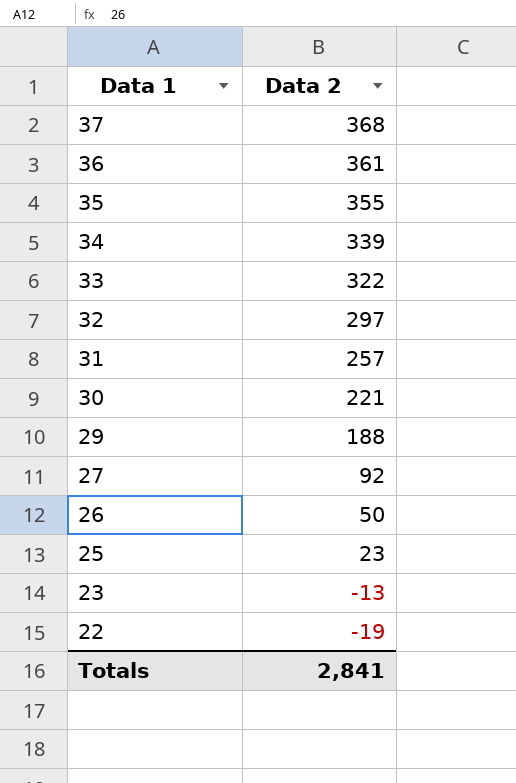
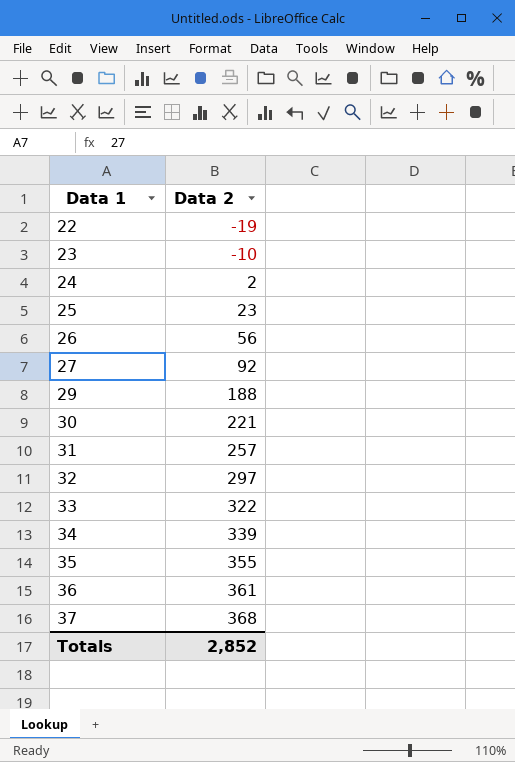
row order: Data 1 descending -> Data 1 ascending
23 | Data 2: -13 -> -10
row 24: none -> 2
26 | Data 2: 50 -> 56
Totals | Data 2: 2,841 -> 2,852

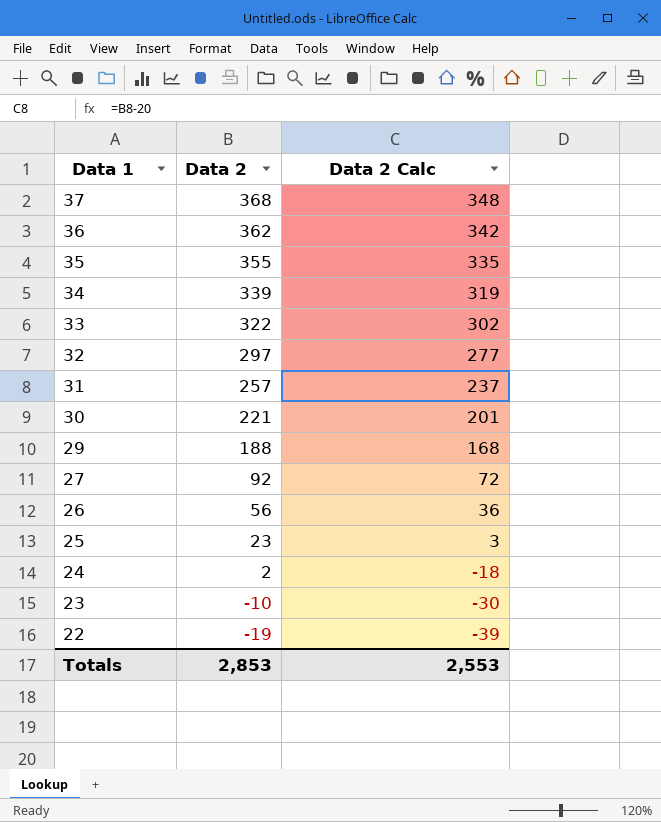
row order: Data 1 ascending -> Data 1 descending
column Data 2 Calc | formula: none -> [Data 2] - 20
36 | Data 2: 361 -> 362
Totals | Data 2: 2,852 -> 2,853

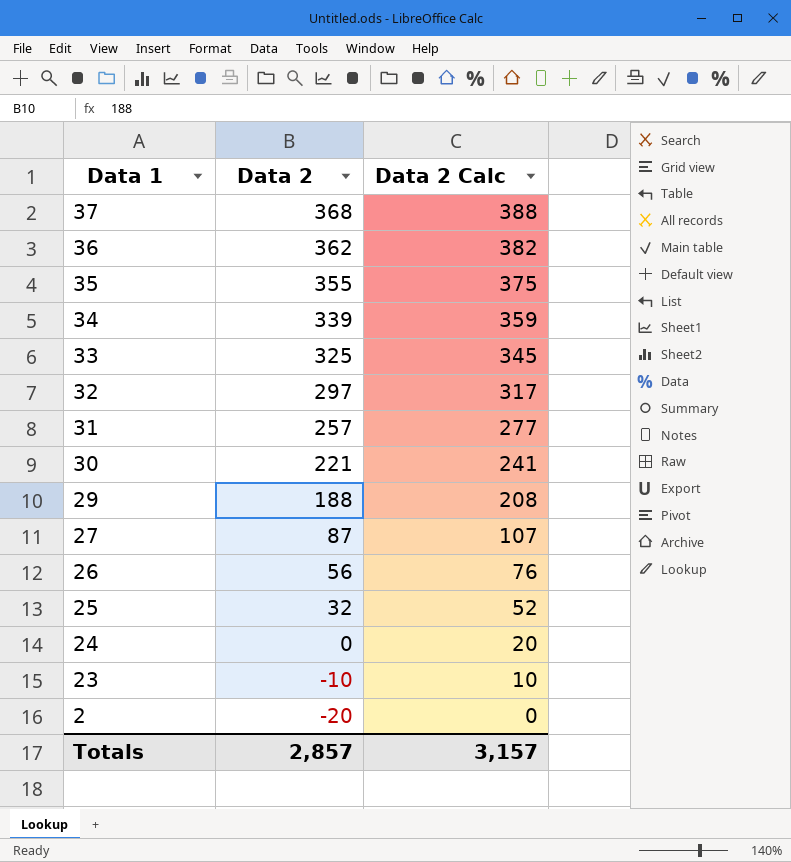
column Data 2 Calc | formula: [Data 2] - 20 -> [Data 2] + 20
row 22: -19 | -39 -> none
33 | Data 2: 322 -> 325
27 | Data 2: 92 -> 87
25 | Data 2: 23 -> 32
24 | Data 2: 2 -> 0
row 2: none -> -20 | 0
Totals | Data 2: 2,853 -> 2,857
Totals | Data 2 Calc: 2,553 -> 3,157

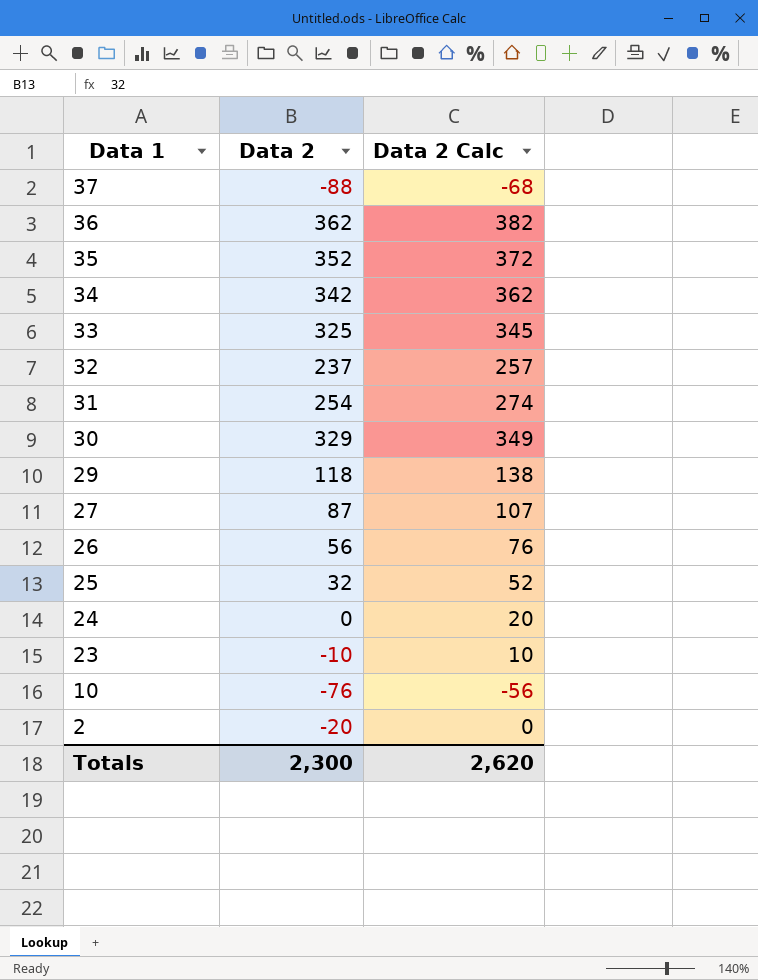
37 | Data 2: 368 -> -88
37 | Data 2 Calc: 388 -> -68
35 | Data 2: 355 -> 352
35 | Data 2 Calc: 375 -> 372
34 | Data 2: 339 -> 342
34 | Data 2 Calc: 359 -> 362
32 | Data 2: 297 -> 237
32 | Data 2 Calc: 317 -> 257
31 | Data 2: 257 -> 254
31 | Data 2 Calc: 277 -> 274
30 | Data 2: 221 -> 329
30 | Data 2 Calc: 241 -> 349
29 | Data 2: 188 -> 118
29 | Data 2 Calc: 208 -> 138
row 10: none -> -76 | -56
Totals | Data 2: 2,857 -> 2,300
Totals | Data 2 Calc: 3,157 -> 2,620

